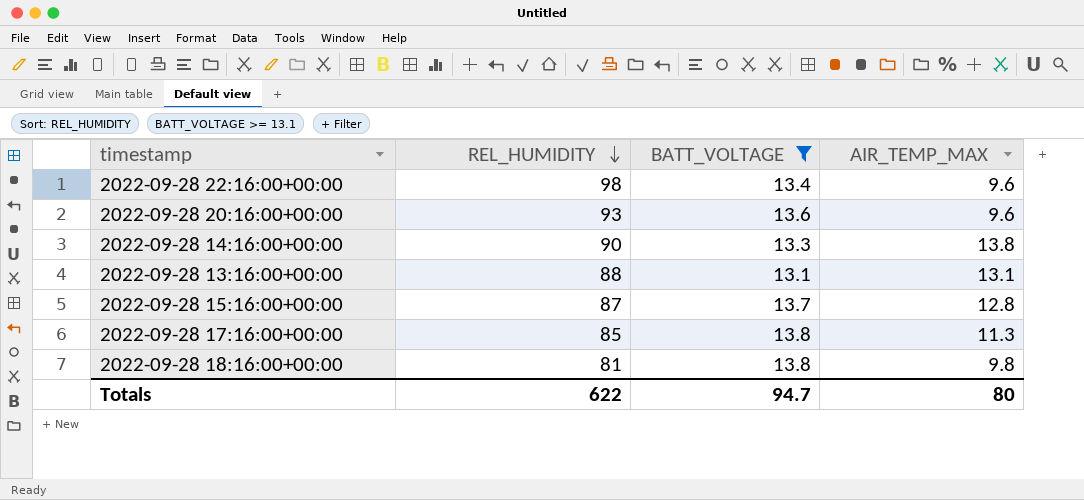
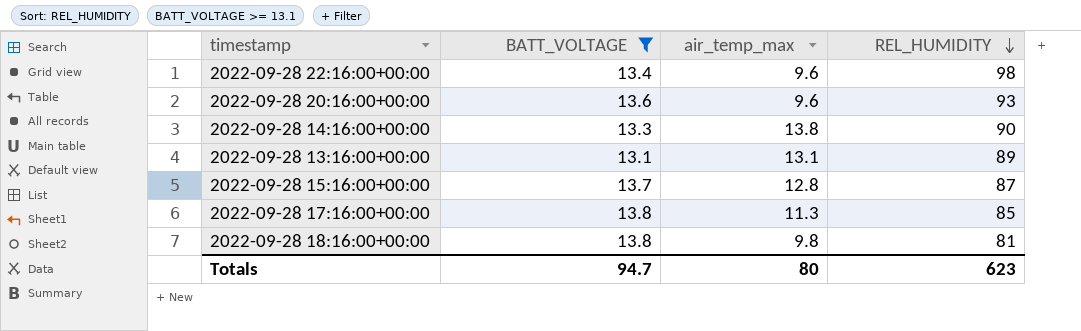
column name: AIR_TEMP_MAX -> air_temp_max
column REL_HUMIDITY | position: 2 -> 4
2022-09-28 13:16:00+00:00 | REL_HUMIDITY: 88 -> 89
Totals | REL_HUMIDITY: 622 -> 623

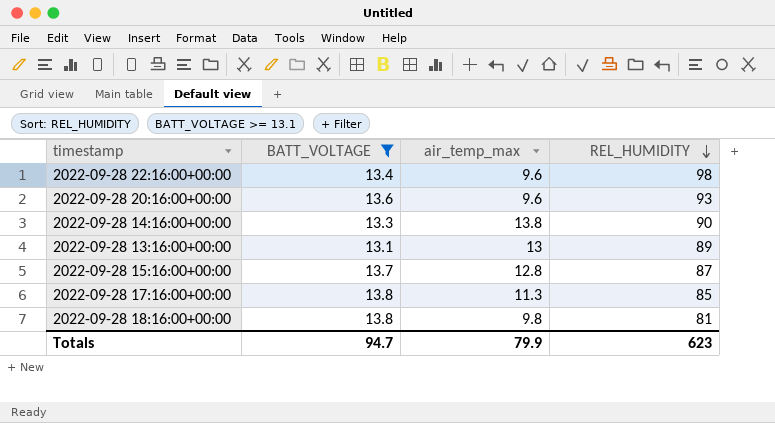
2022-09-28 13:16:00+00:00 | air_temp_max: 13.1 -> 13
Totals | air_temp_max: 80 -> 79.9

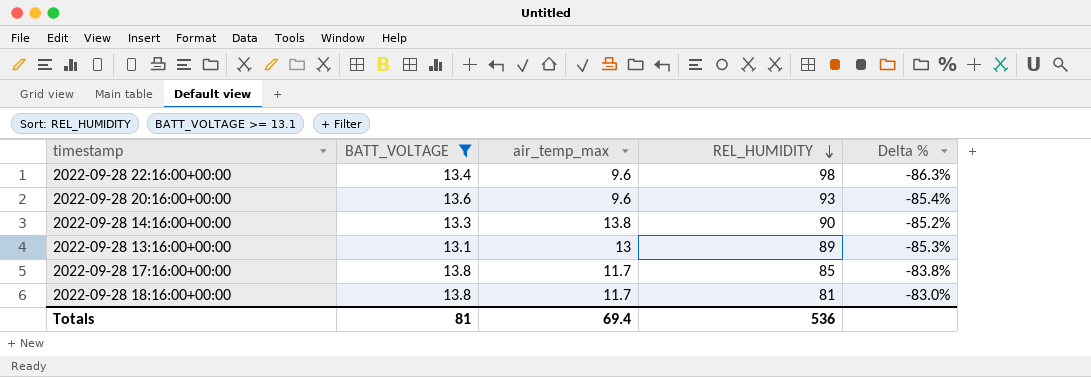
column Delta % | formula: none -> ([BATT_VOLTAGE] - [REL_HUMIDITY]) / [REL_HUMIDITY]
row 2022-09-28 15:16:00+00:00: 13.7 | 12.8 | 87 -> none
2022-09-28 17:16:00+00:00 | air_temp_max: 11.3 -> 11.7
2022-09-28 18:16:00+00:00 | air_temp_max: 9.8 -> 11.7
Totals | BATT_VOLTAGE: 94.7 -> 81
Totals | air_temp_max: 79.9 -> 69.4
Totals | REL_HUMIDITY: 623 -> 536

